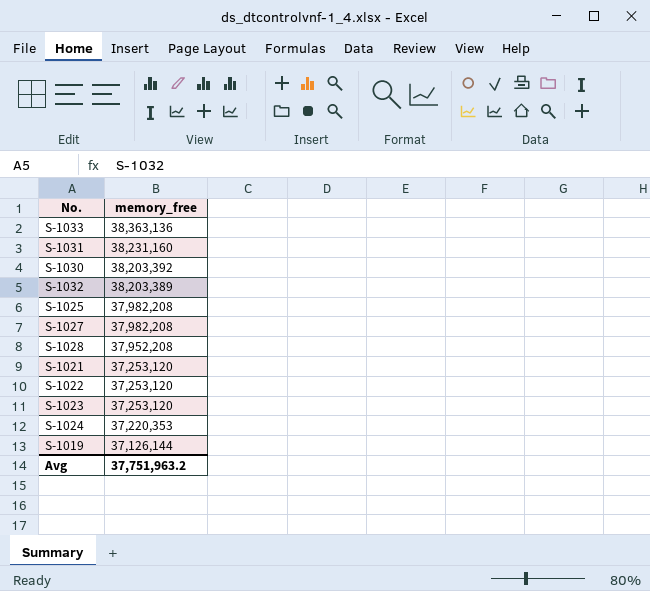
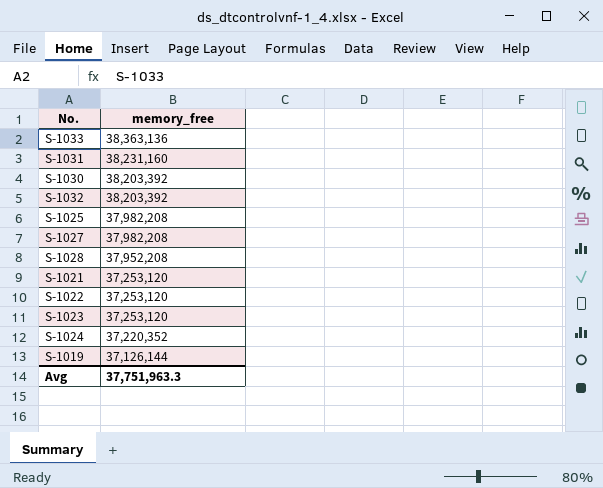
S-1032 | memory_free: 38,203,389 -> 38,203,392
S-1024 | memory_free: 37,220,353 -> 37,220,352
Avg | memory_free: 37,751,963.2 -> 37,751,963.3

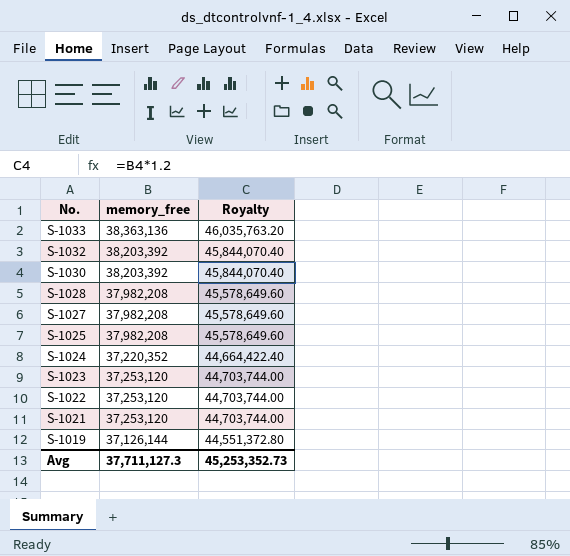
row order: memory_free descending -> No. descending
column Royalty | formula: none -> [memory_free] * 1.2
row S-1031: 38,231,160 -> none
S-1028 | memory_free: 37,952,208 -> 37,982,208
Avg | memory_free: 37,751,963.3 -> 37,711,127.3

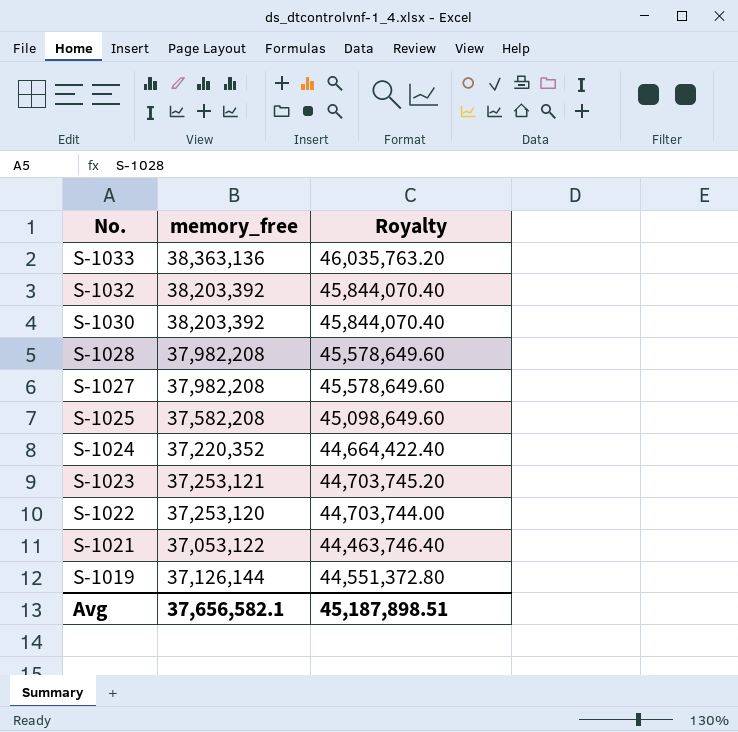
S-1025 | memory_free: 37,982,208 -> 37,582,208
S-1025 | Royalty: 45,578,649.60 -> 45,098,649.60
S-1023 | memory_free: 37,253,120 -> 37,253,121
S-1023 | Royalty: 44,703,744.00 -> 44,703,745.20
S-1021 | memory_free: 37,253,120 -> 37,053,122
S-1021 | Royalty: 44,703,744.00 -> 44,463,746.40
Avg | memory_free: 37,711,127.3 -> 37,656,582.1
Avg | Royalty: 45,253,352.73 -> 45,187,898.51

